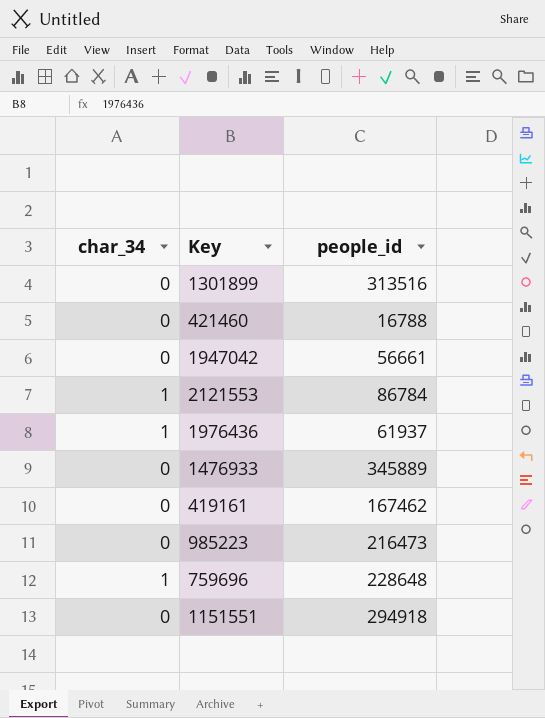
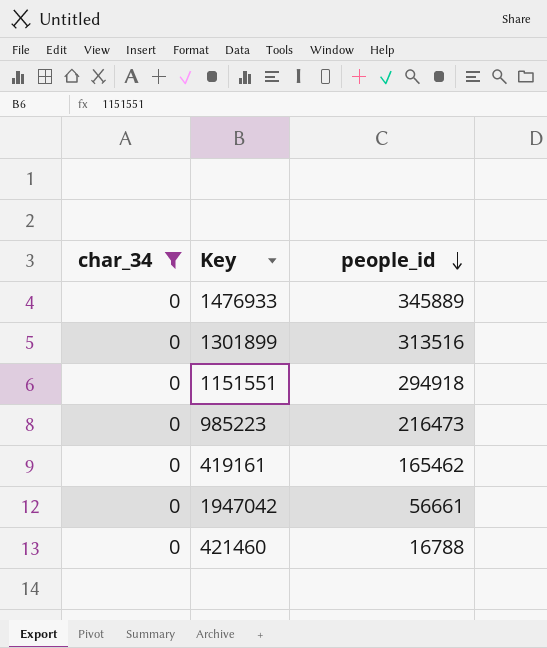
filter: none -> char_34 = 0
row order: none -> people_id descending
419161 | people_id: 167462 -> 165462

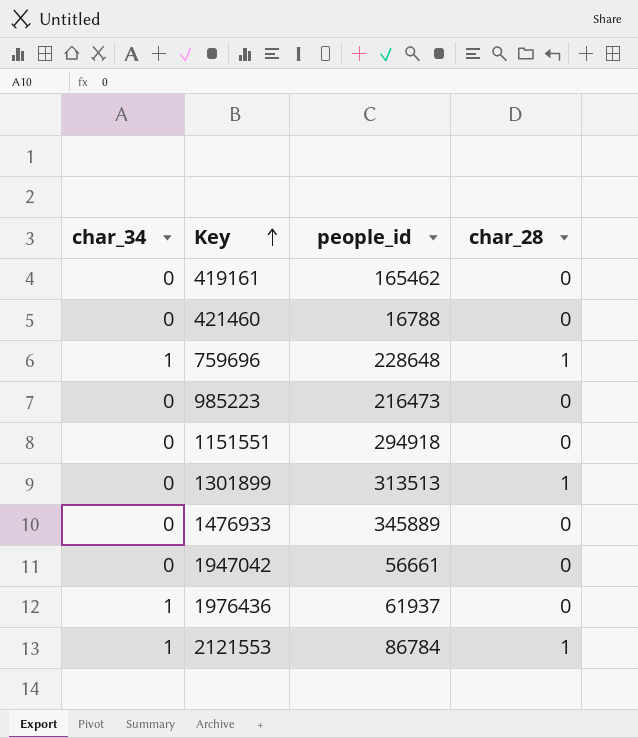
filter: char_34 = 0 -> none
row order: people_id descending -> Key ascending
column char_28 | position: none -> 4
1301899 | people_id: 313516 -> 313513

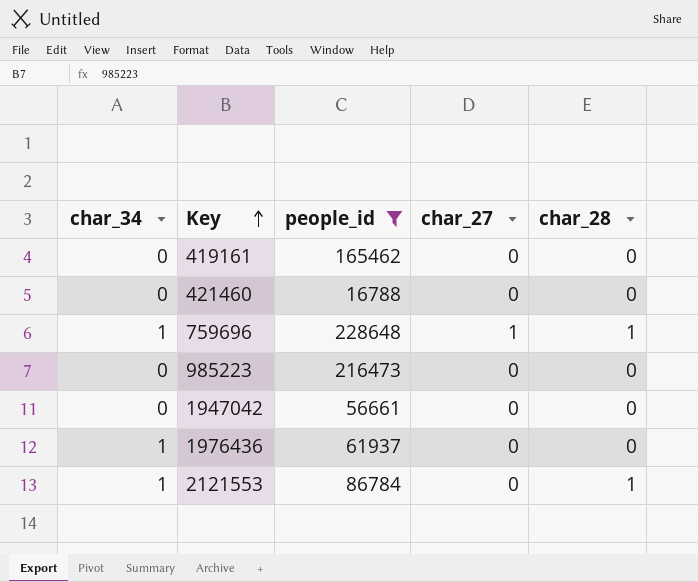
filter: none -> people_id <= 228648
column char_27 | position: none -> 4

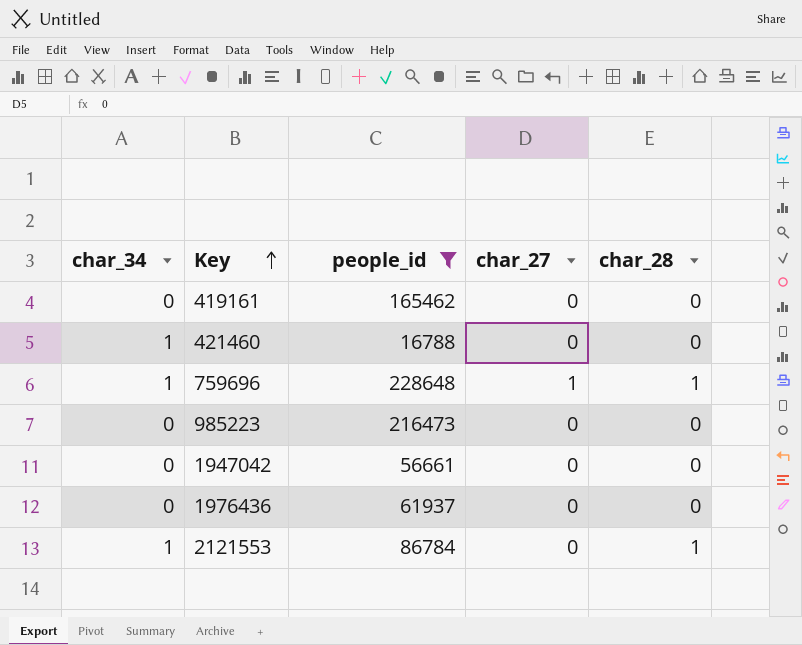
421460 | char_34: 0 -> 1
1976436 | char_34: 1 -> 0

